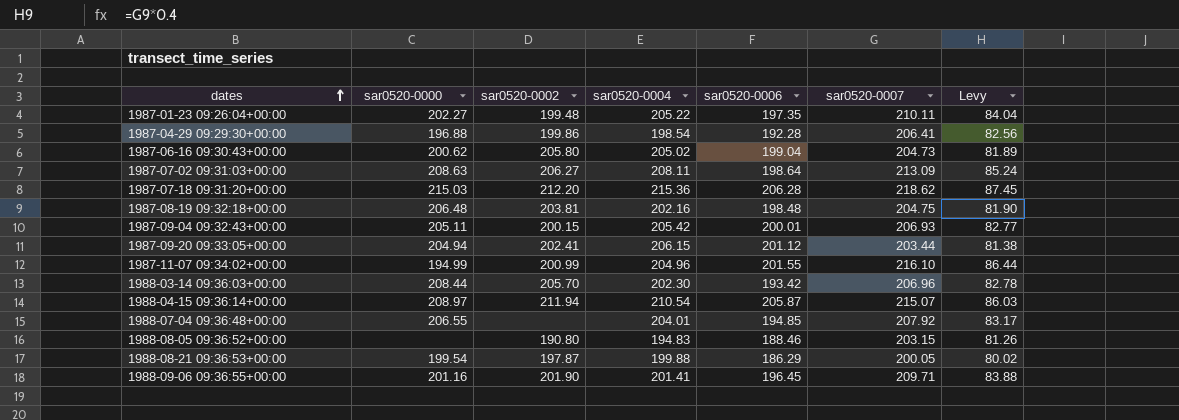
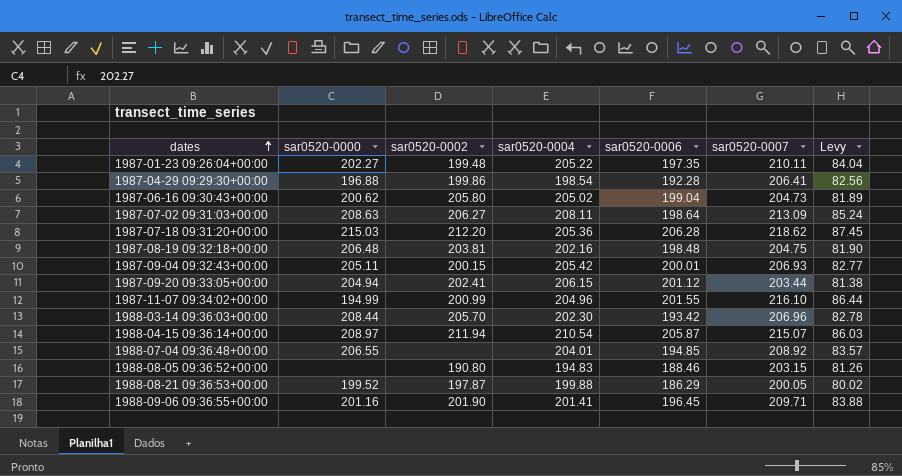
1987-07-18 09:31:20+00:00 | sar0520-0004: 215.36 -> 205.36
1988-07-04 09:36:48+00:00 | sar0520-0007: 207.92 -> 208.92
1988-07-04 09:36:48+00:00 | Levy: 83.17 -> 83.57
1988-08-21 09:36:53+00:00 | sar0520-0000: 199.54 -> 199.52

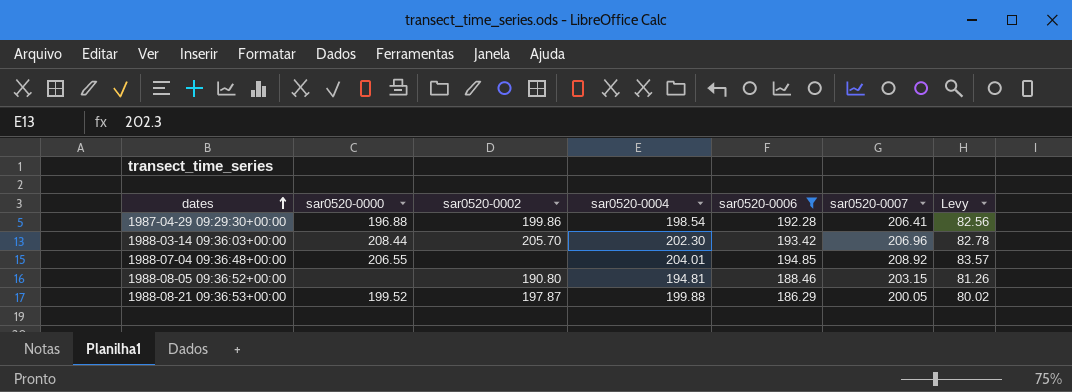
filter: none -> sar0520-0006 <= 194.85
1988-08-05 09:36:52+00:00 | sar0520-0004: 194.83 -> 194.81

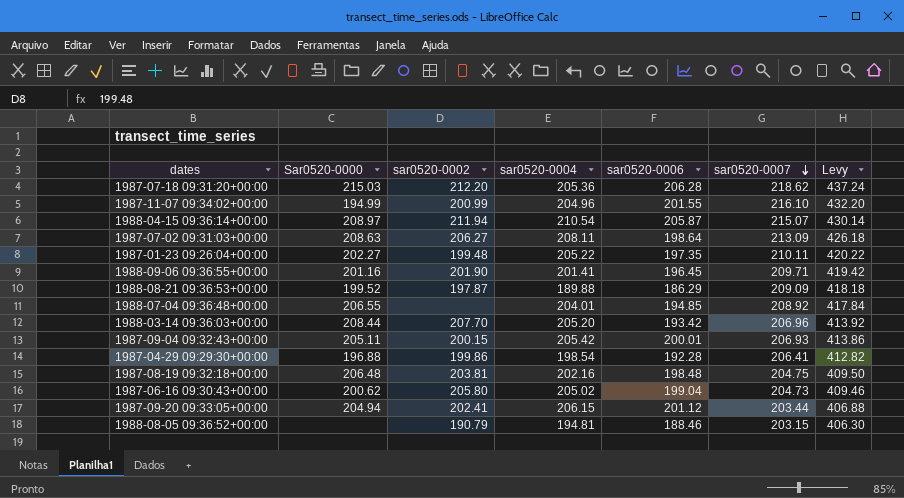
filter: sar0520-0006 <= 194.85 -> none
row order: dates ascending -> sar0520-0007 descending
column name: sar0520-0000 -> Sar0520-0000
column Levy | formula: [sar0520-0007] * 0.4 -> [sar0520-0007] * 2
1988-08-21 09:36:53+00:00 | sar0520-0004: 199.88 -> 189.88
1988-08-21 09:36:53+00:00 | sar0520-0007: 200.05 -> 209.09
1988-03-14 09:36:03+00:00 | sar0520-0002: 205.70 -> 207.70
1988-03-14 09:36:03+00:00 | sar0520-0004: 202.30 -> 205.20
1988-08-05 09:36:52+00:00 | sar0520-0002: 190.80 -> 190.79

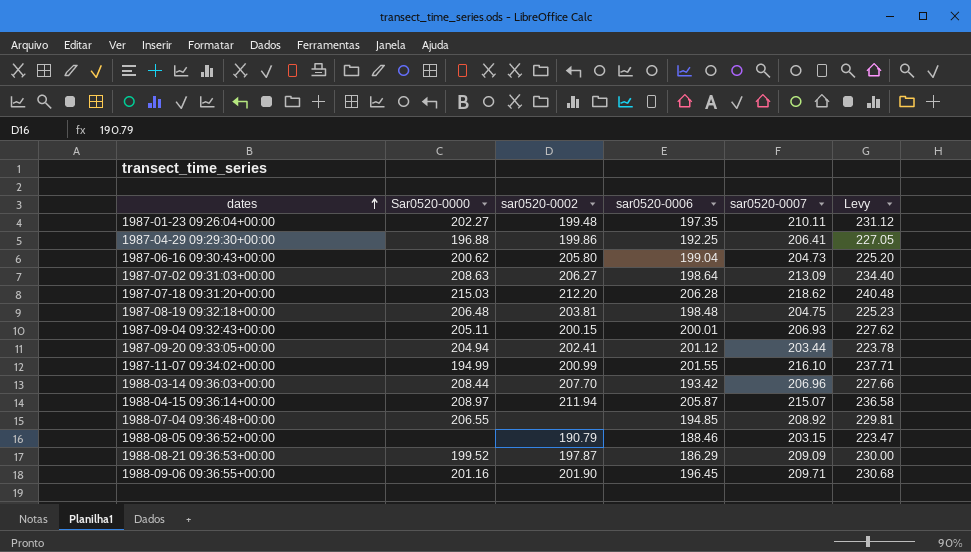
row order: sar0520-0007 descending -> dates ascending
column sar0520-0004 | position: 4 -> none
column Levy | formula: [sar0520-0007] * 2 -> [sar0520-0007] * 1.1
1987-04-29 09:29:30+00:00 | sar0520-0006: 192.28 -> 192.25

